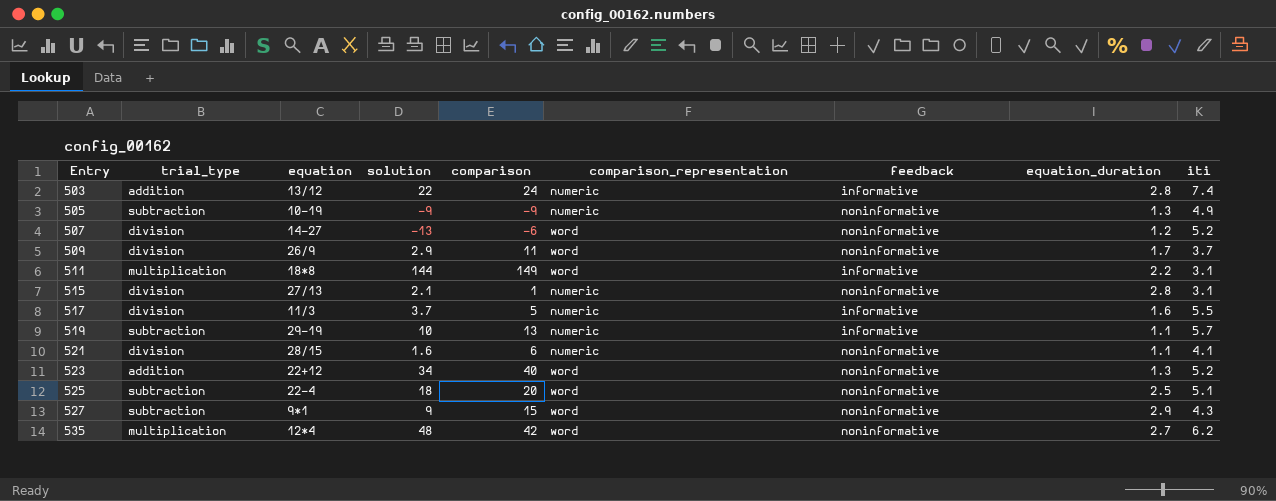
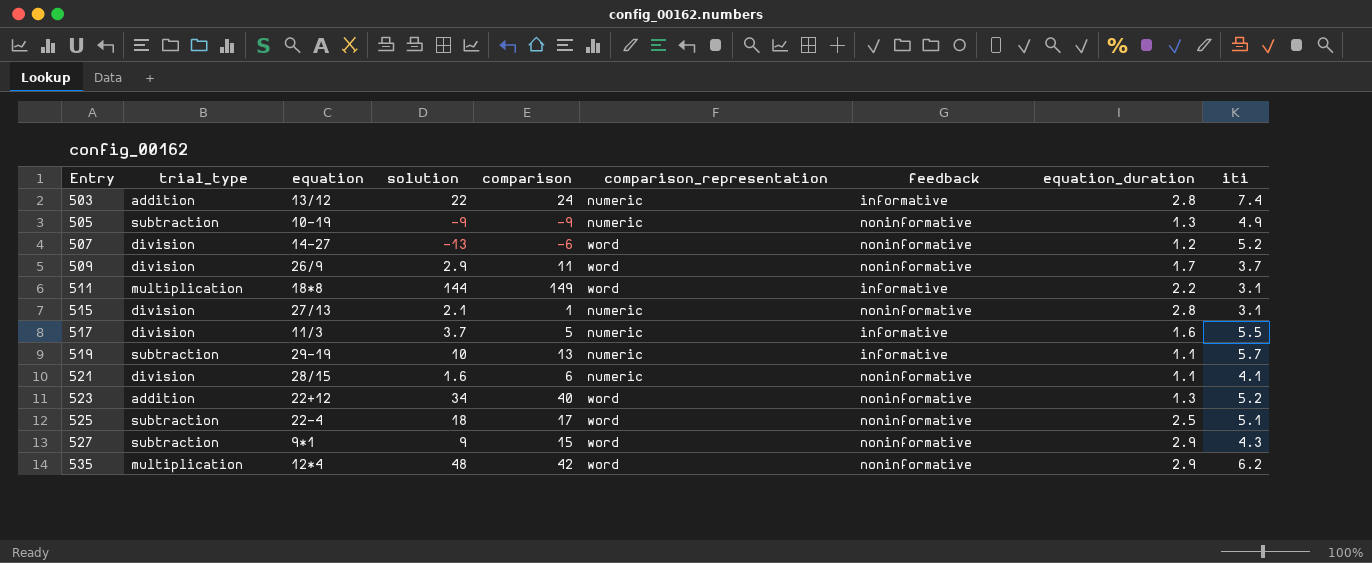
525 | comparison: 20 -> 17
535 | equation_duration: 2.7 -> 2.9

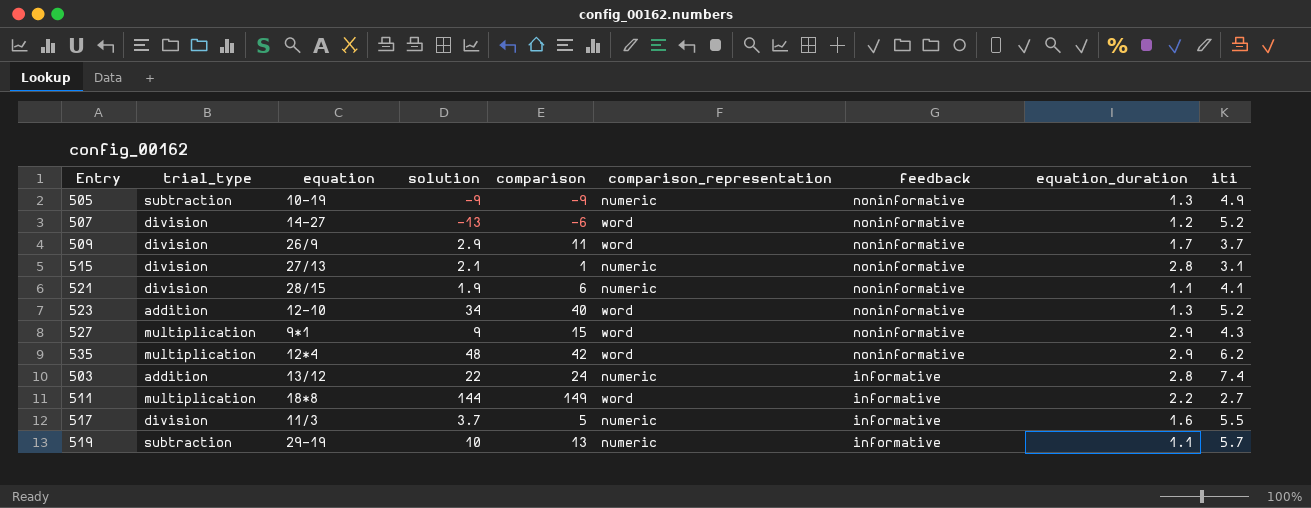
row order: Entry ascending -> feedback descending
row 525: subtraction | 22-4 | 18 | 17 | word | noninformative | 2.5 | 5.1 -> none
521 | solution: 1.6 -> 1.9
523 | equation: 22+12 -> 12-10
527 | trial_type: subtraction -> multiplication
511 | iti: 3.1 -> 2.7

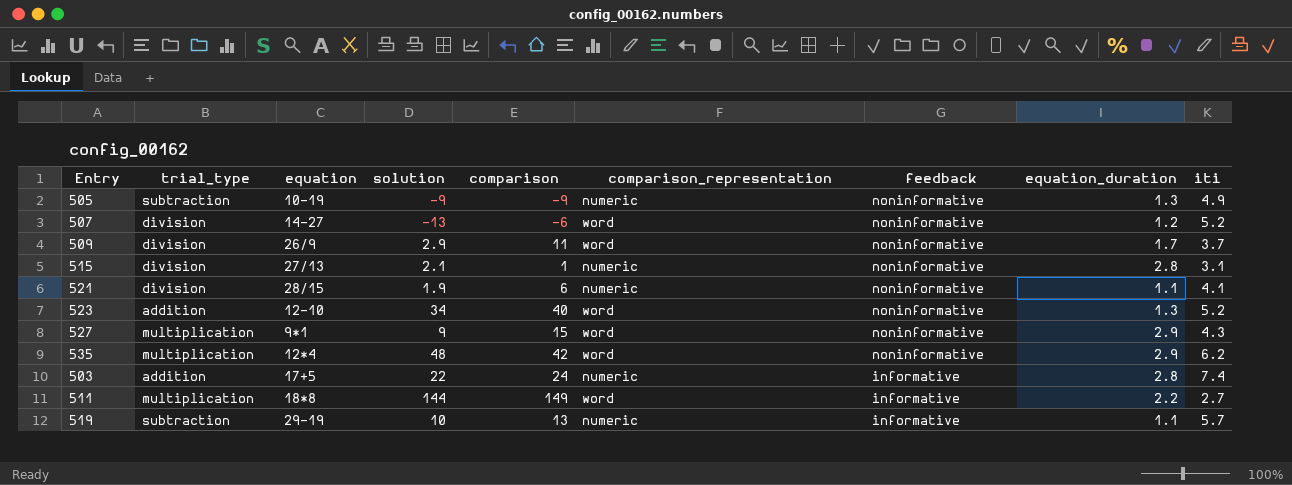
row 517: division | 11/3 | 3.7 | 5 | numeric | informative | 1.6 | 5.5 -> none
503 | equation: 13/12 -> 17+5

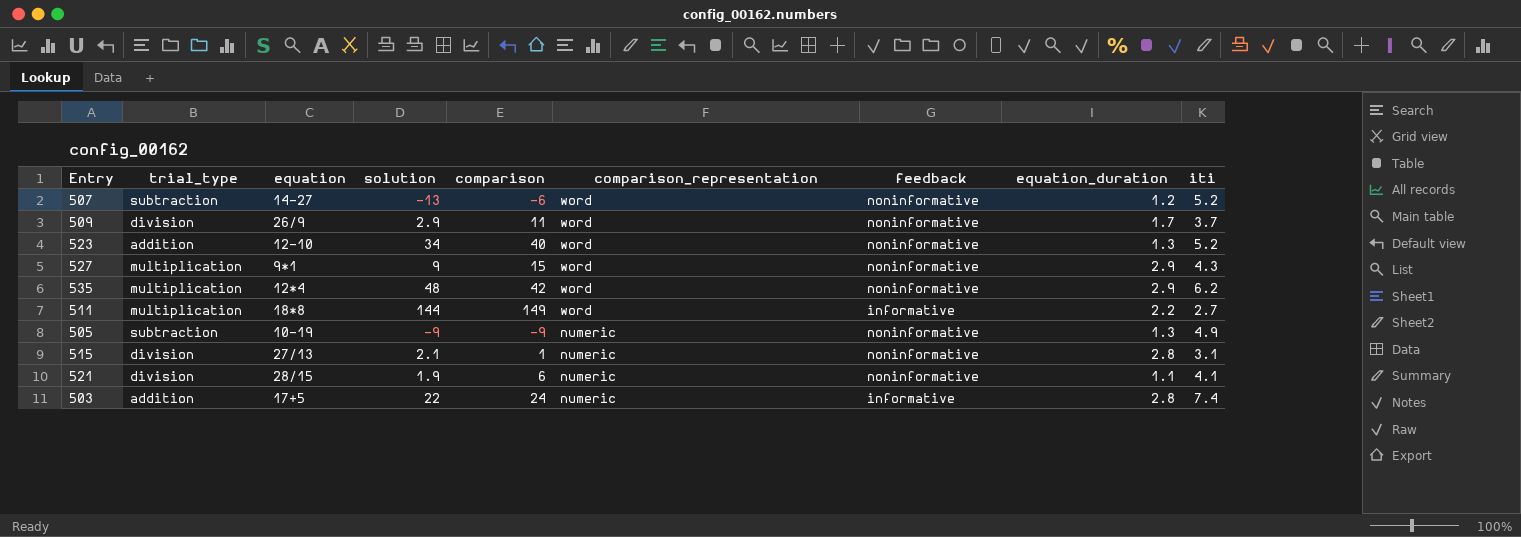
row order: feedback descending -> comparison_representation descending
row 519: subtraction | 29-19 | 10 | 13 | numeric | informative | 1.1 | 5.7 -> none
507 | trial_type: division -> subtraction

